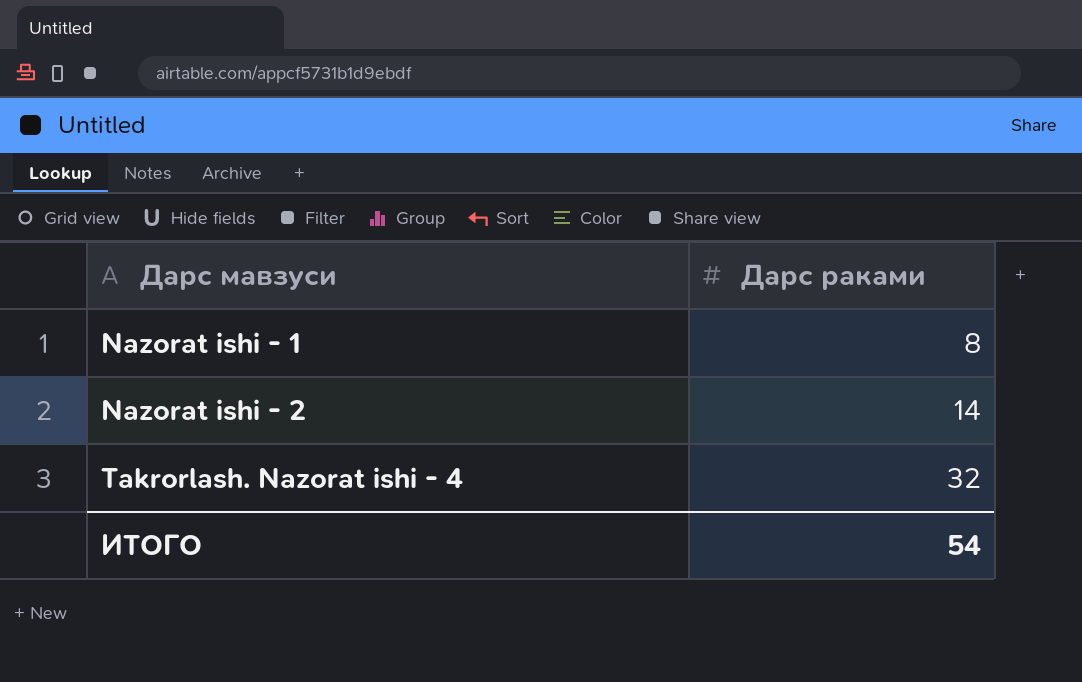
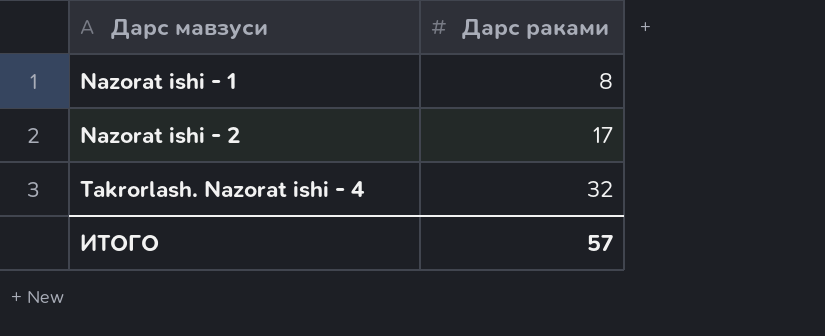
Nazorat ishi - 2 | Дарс раками: 14 -> 17
ИТОГО | Дарс раками: 54 -> 57

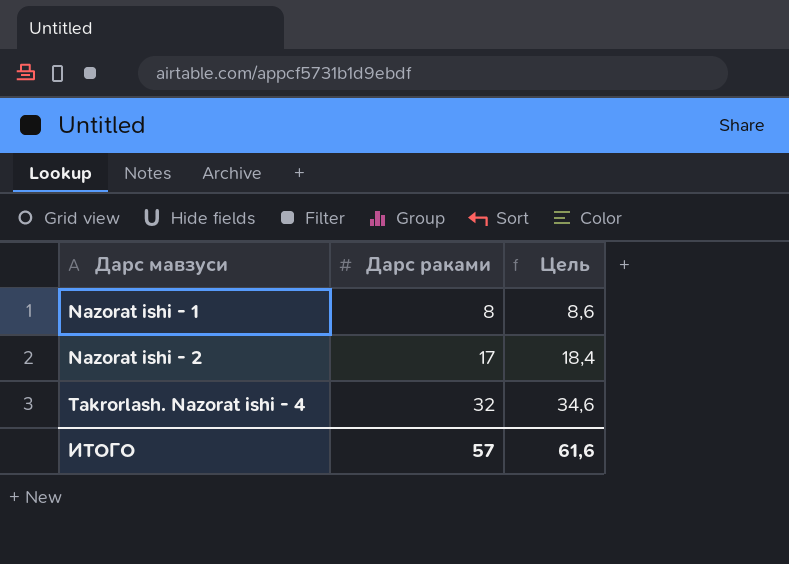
column Цель | formula: none -> [Дарс раками] * 1,08

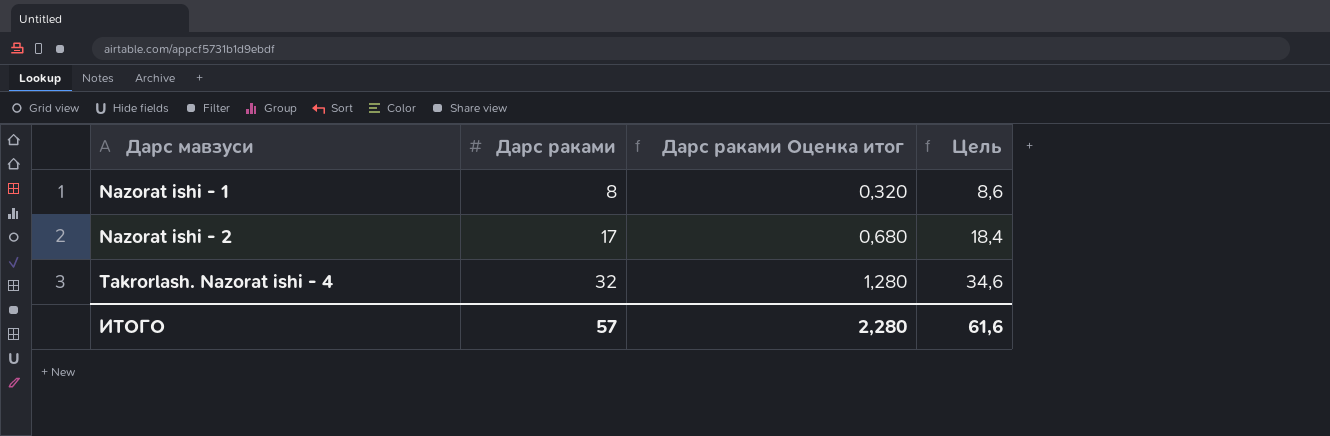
column Дарс раками Оценка итог | formula: none -> [Дарс раками] * 0,04

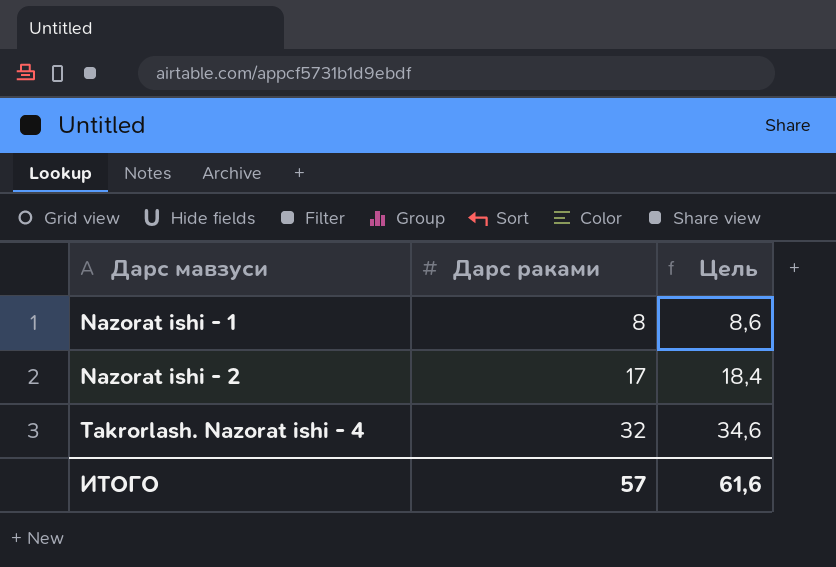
column Дарс раками Оценка итог | formula: [Дарс раками] * 0,04 -> none

